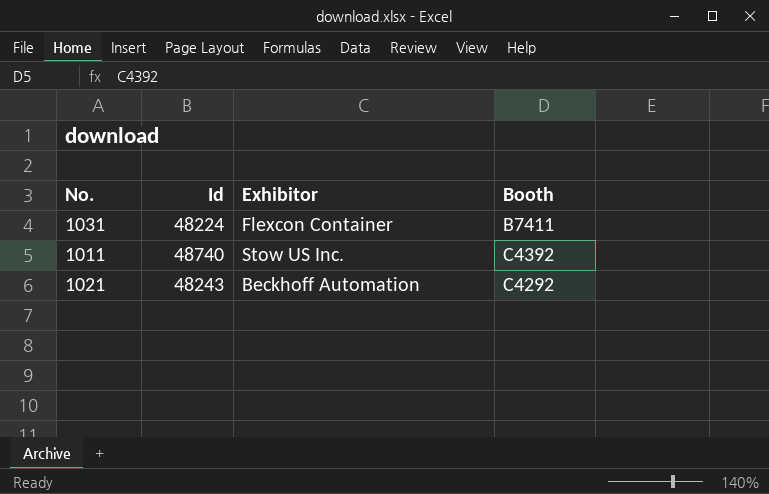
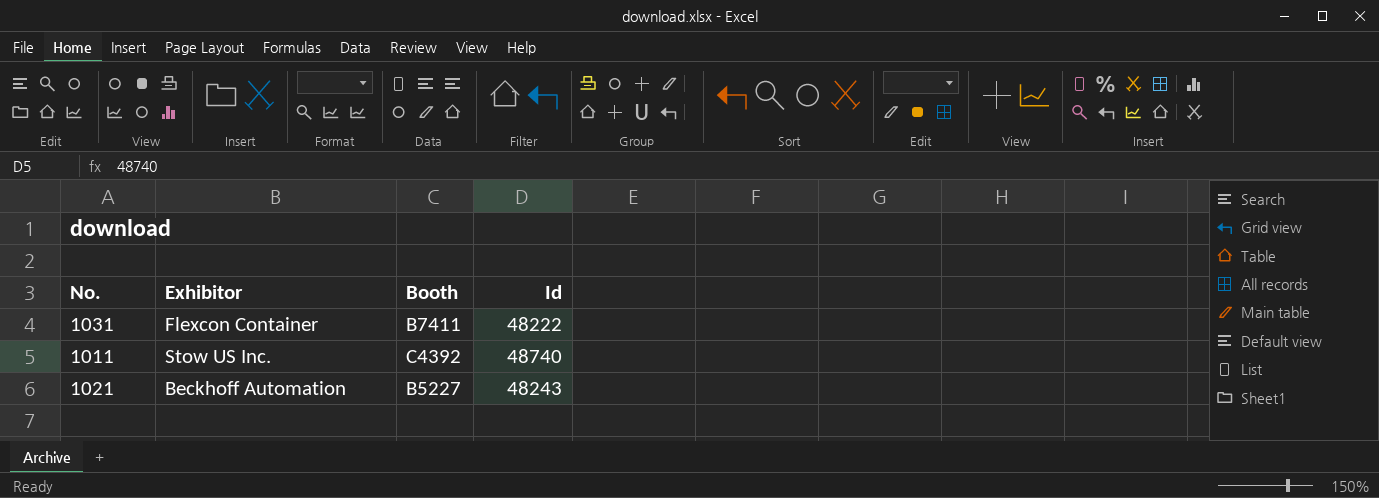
column Id | position: 2 -> 4
1031 | Id: 48224 -> 48222
1021 | Booth: C4292 -> B5227

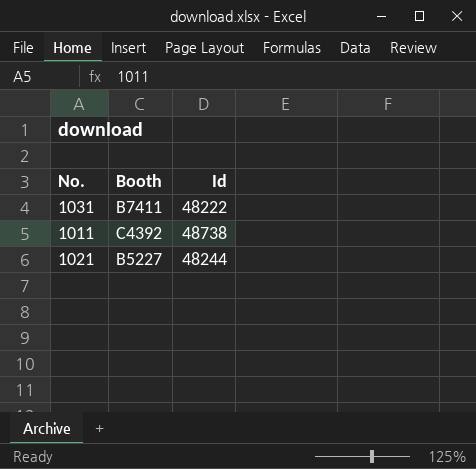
column Exhibitor | position: 2 -> none
1011 | Id: 48740 -> 48738
1021 | Id: 48243 -> 48244

